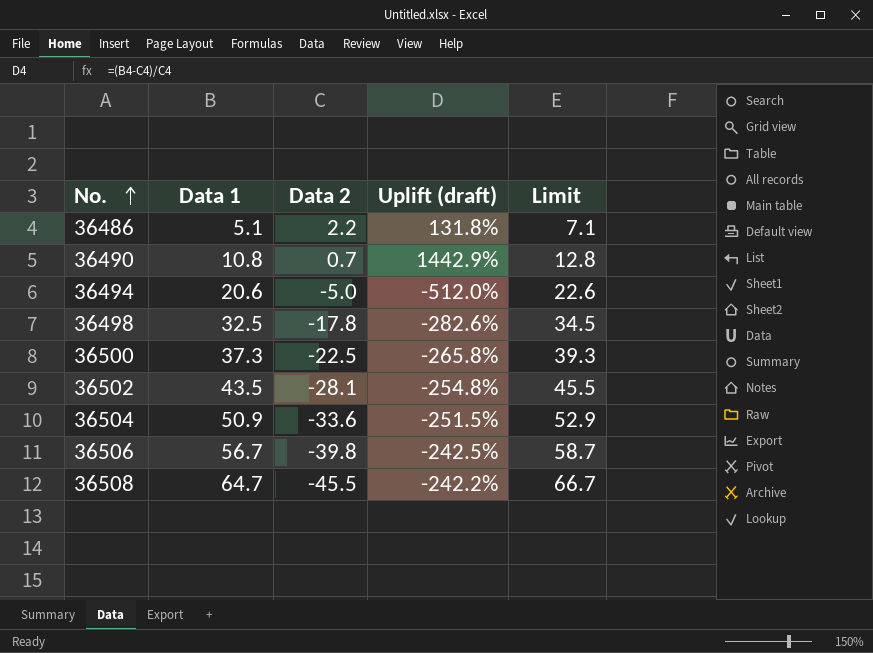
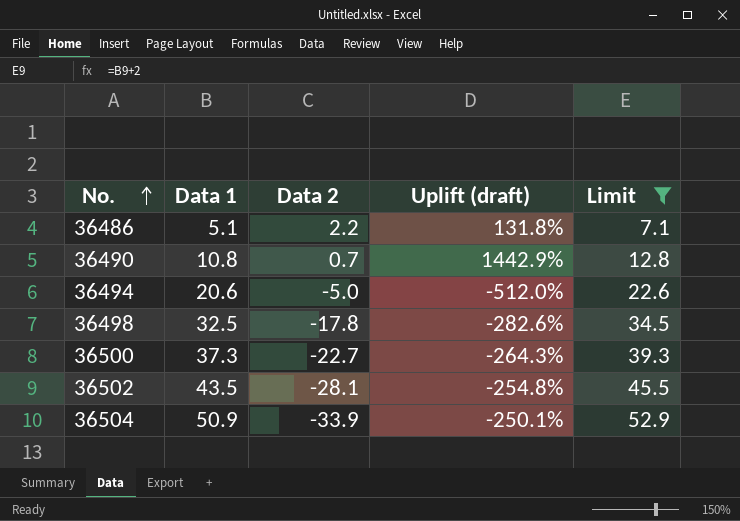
filter: none -> Limit <= 52.9
36500 | Data 2: -22.5 -> -22.7
36500 | Uplift (draft): -265.8% -> -264.3%
36504 | Data 2: -33.6 -> -33.9
36504 | Uplift (draft): -251.5% -> -250.1%

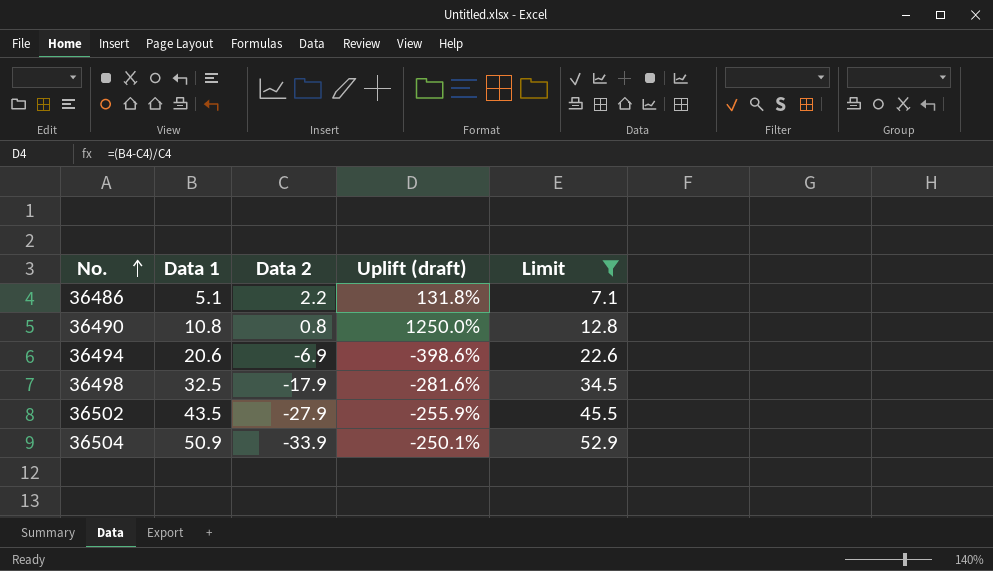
row 36500: 37.3 | -22.7 | -264.3% | 39.3 -> none
36490 | Data 2: 0.7 -> 0.8
36490 | Uplift (draft): 1442.9% -> 1250.0%
36494 | Data 2: -5.0 -> -6.9
36494 | Uplift (draft): -512.0% -> -398.6%
36498 | Data 2: -17.8 -> -17.9
36498 | Uplift (draft): -282.6% -> -281.6%
36502 | Data 2: -28.1 -> -27.9
36502 | Uplift (draft): -254.8% -> -255.9%

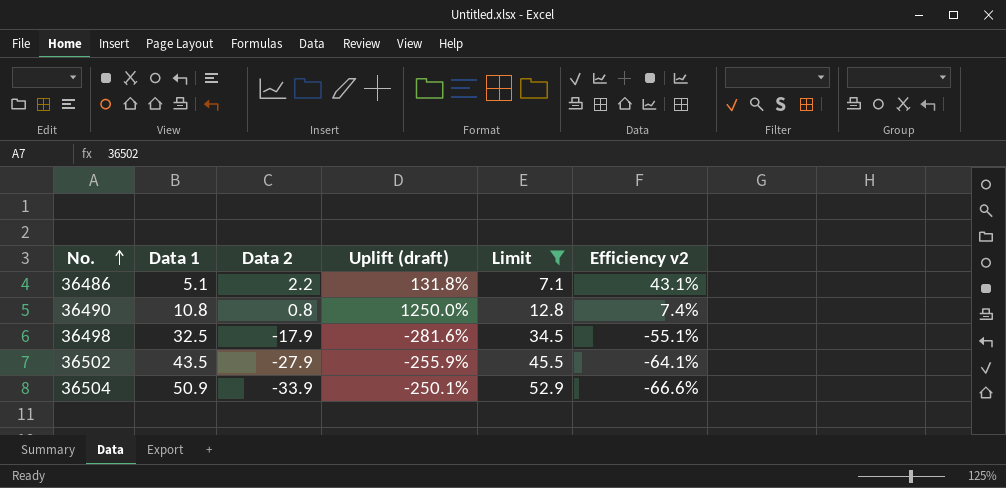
column Efficiency v2 | formula: none -> [Data 2] / [Data 1]
row 36494: 20.6 | -6.9 | -398.6% | 22.6 -> none

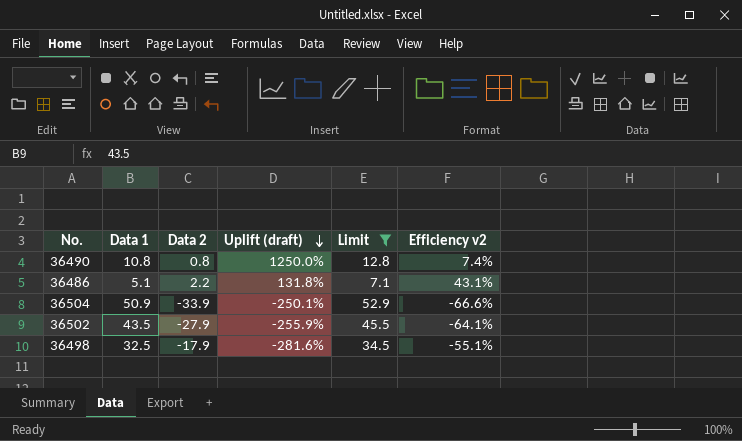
row order: No. ascending -> Uplift (draft) descending

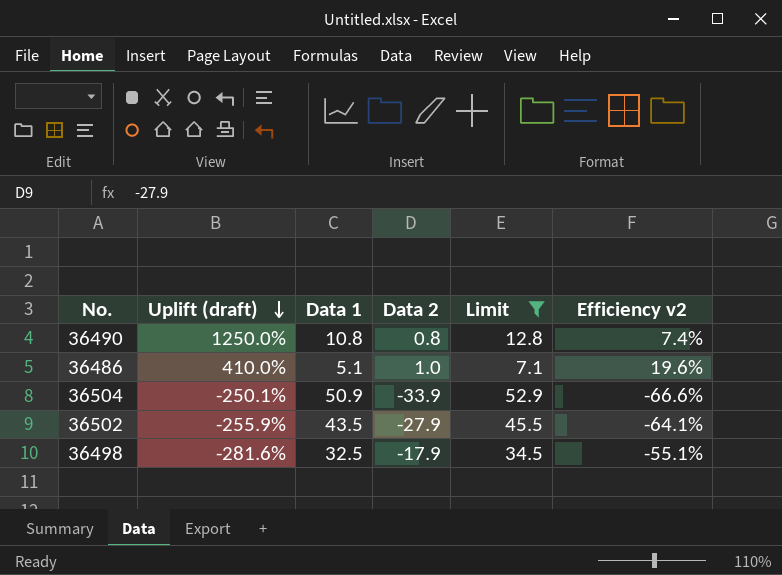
column Uplift (draft) | position: 4 -> 2
36486 | Uplift (draft): 131.8% -> 410.0%
36486 | Data 2: 2.2 -> 1.0
36486 | Efficiency v2: 43.1% -> 19.6%

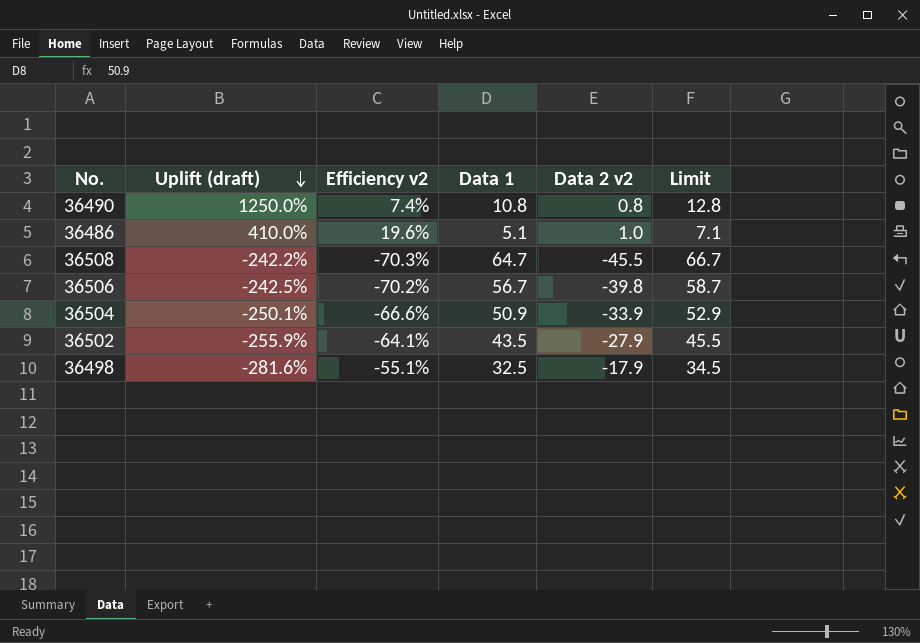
filter: Limit <= 52.9 -> none
column Efficiency v2 | position: 6 -> 3
column name: Data 2 -> Data 2 v2

